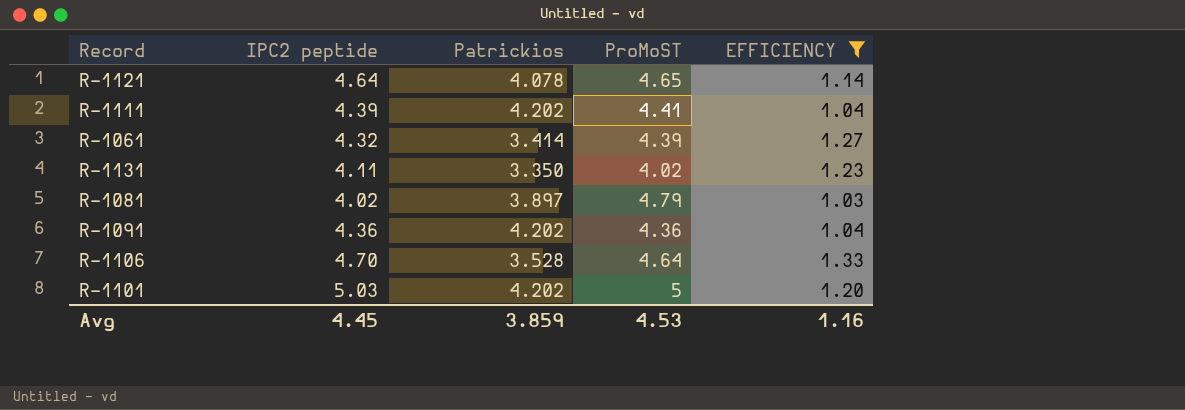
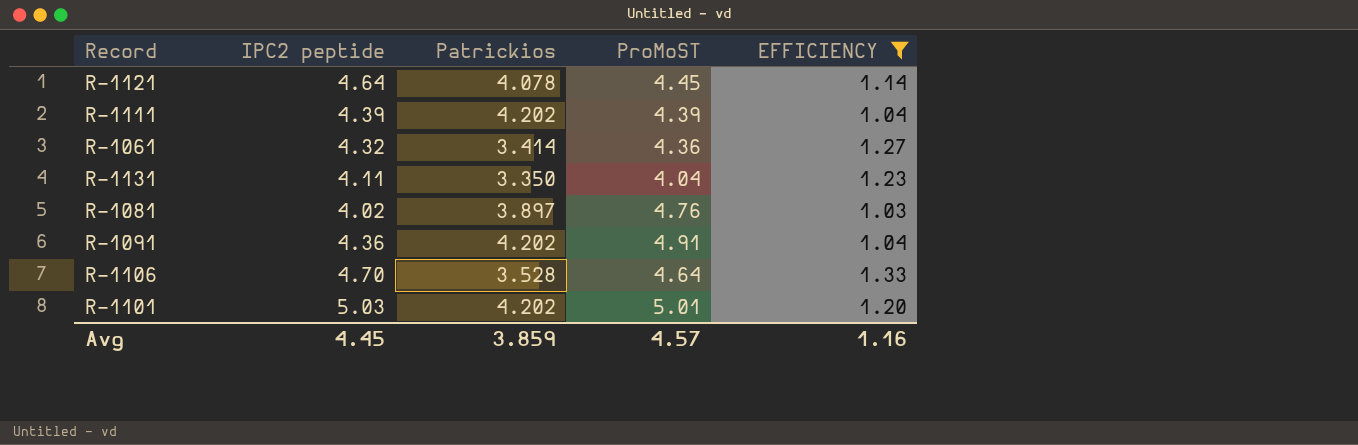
R-1121 | ProMoST: 4.65 -> 4.45
R-1111 | ProMoST: 4.41 -> 4.39
R-1061 | ProMoST: 4.39 -> 4.36
R-1131 | ProMoST: 4.02 -> 4.04
R-1081 | ProMoST: 4.79 -> 4.76
R-1091 | ProMoST: 4.36 -> 4.91
R-1101 | ProMoST: 5 -> 5.01
Avg | ProMoST: 4.53 -> 4.57

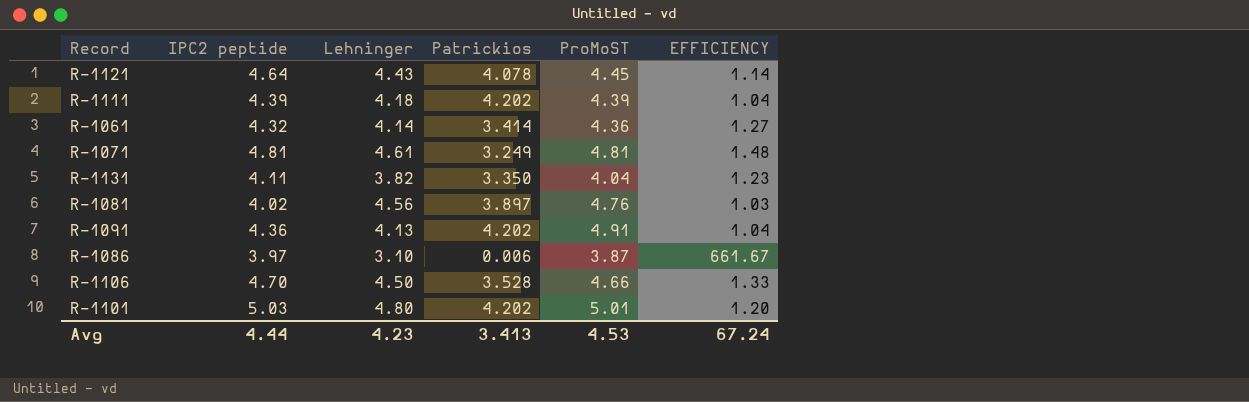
filter: EFFICIENCY <= 1.33 -> none
column Lehninger | position: none -> 3
R-1106 | ProMoST: 4.64 -> 4.66
Avg | IPC2 peptide: 4.45 -> 4.44
Avg | Patrickios: 3.859 -> 3.413
Avg | ProMoST: 4.57 -> 4.53
Avg | EFFICIENCY: 1.16 -> 67.24

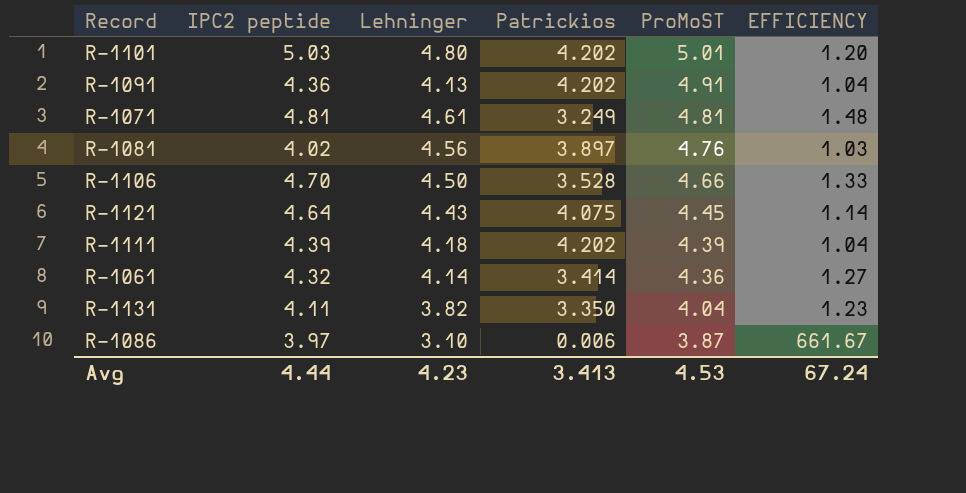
row order: none -> ProMoST descending
R-1121 | Patrickios: 4.078 -> 4.075

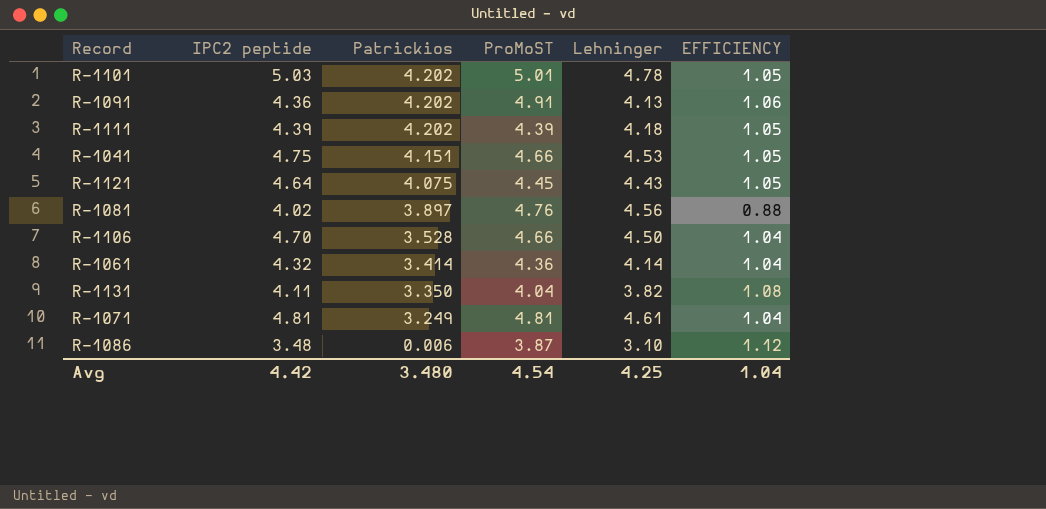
row order: ProMoST descending -> Patrickios descending
column Lehninger | position: 3 -> 5
column EFFICIENCY | formula: [IPC2 peptide] / [Patrickios] -> [IPC2 peptide] / [Lehninger]
R-1101 | Lehninger: 4.80 -> 4.78
row R-1041: none -> 4.75 | 4.151 | 4.66 | 4.53 | 1.05
R-1086 | IPC2 peptide: 3.97 -> 3.48
Avg | IPC2 peptide: 4.44 -> 4.42
Avg | Patrickios: 3.413 -> 3.480
Avg | ProMoST: 4.53 -> 4.54
Avg | Lehninger: 4.23 -> 4.25
Avg | EFFICIENCY: 67.24 -> 1.04

